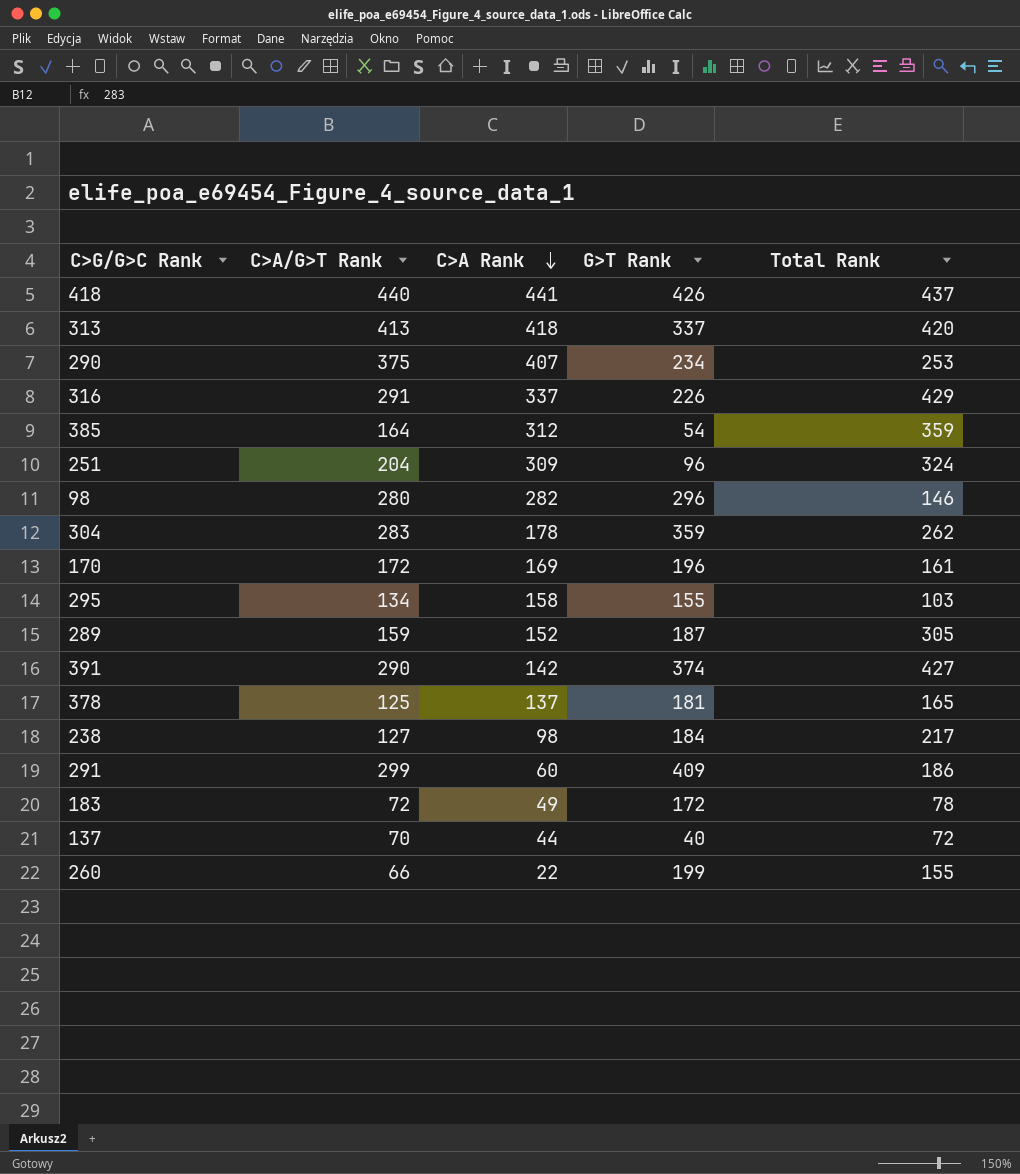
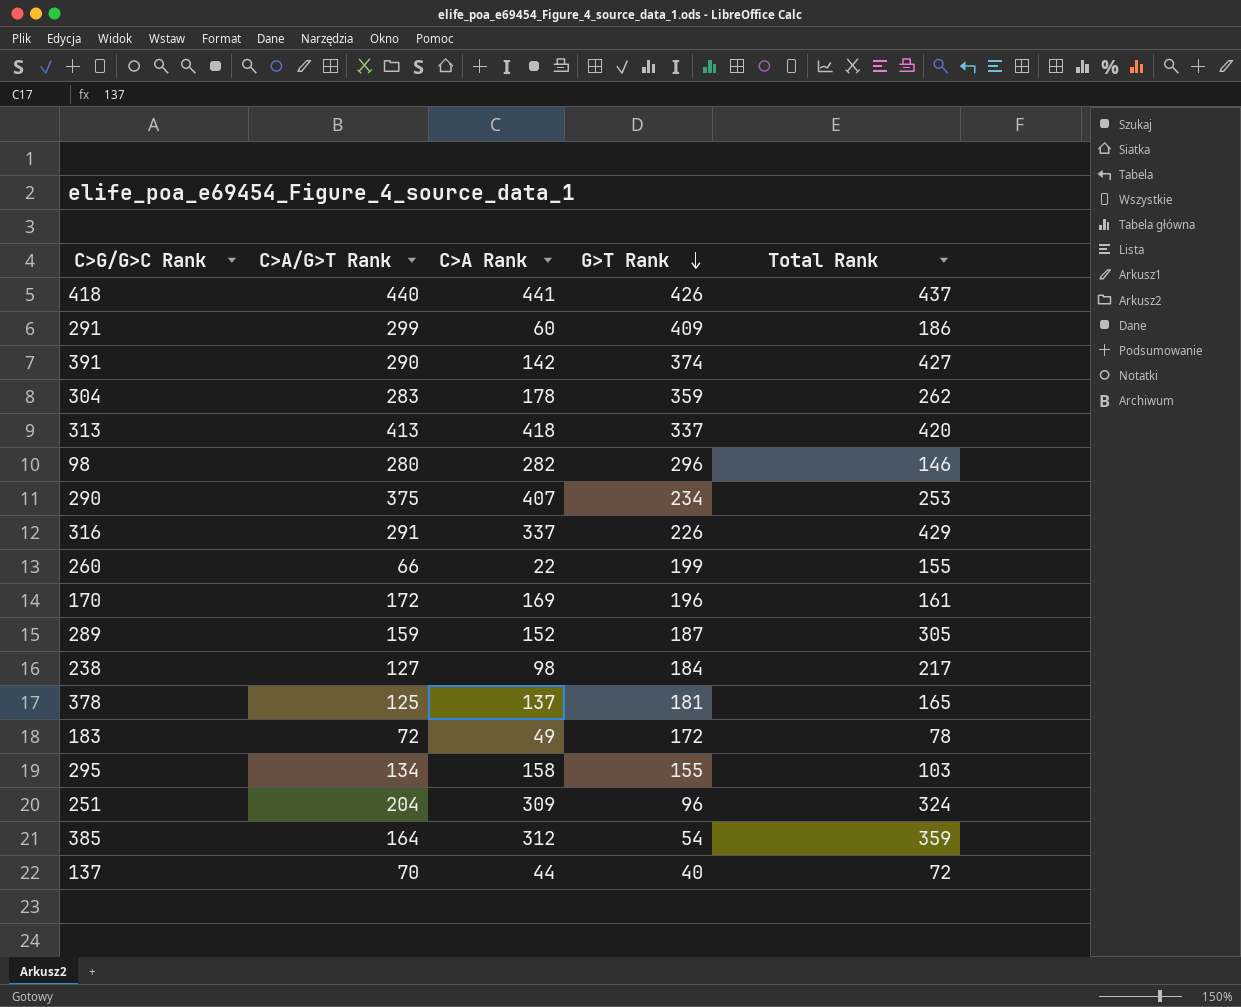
row order: C>A Rank descending -> G>T Rank descending

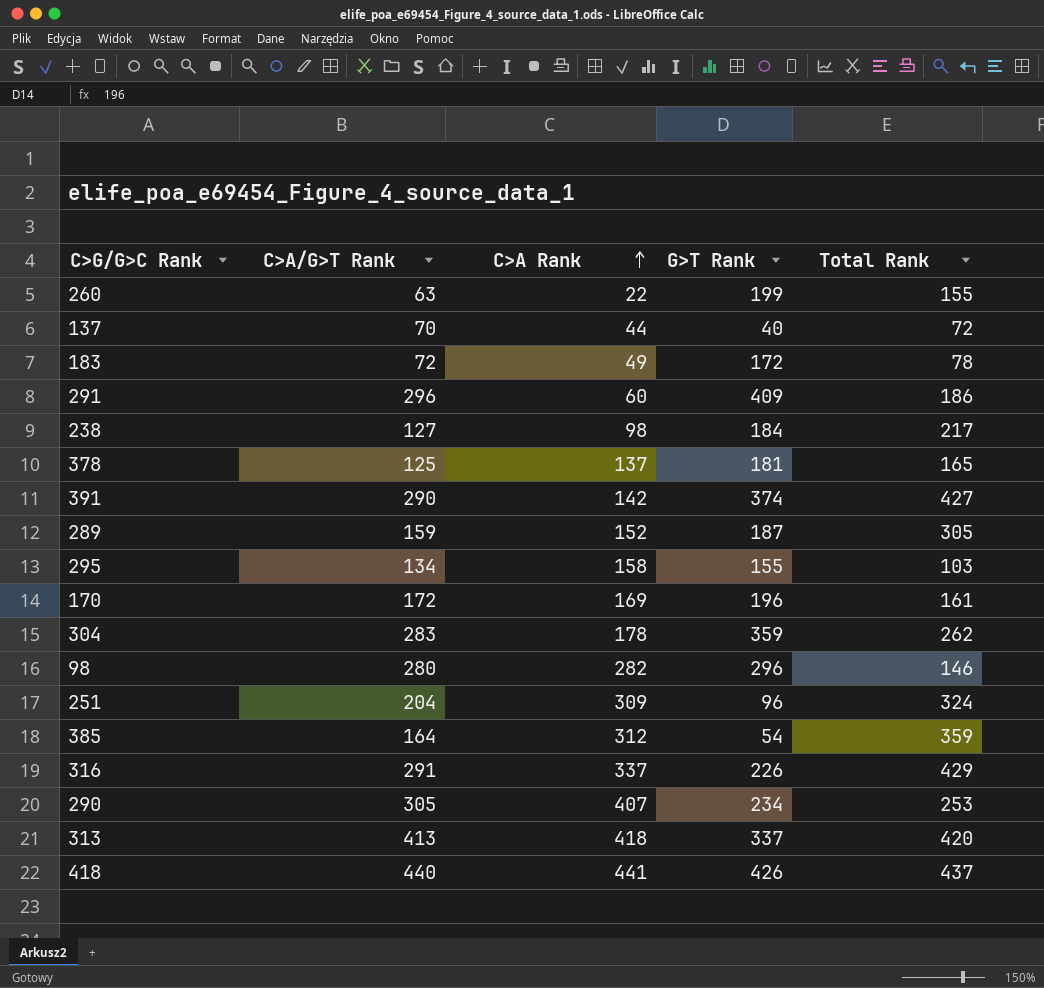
row order: G>T Rank descending -> C>A Rank ascending
260 | C>A/G>T Rank: 66 -> 63
291 | C>A/G>T Rank: 299 -> 296
290 | C>A/G>T Rank: 375 -> 305

